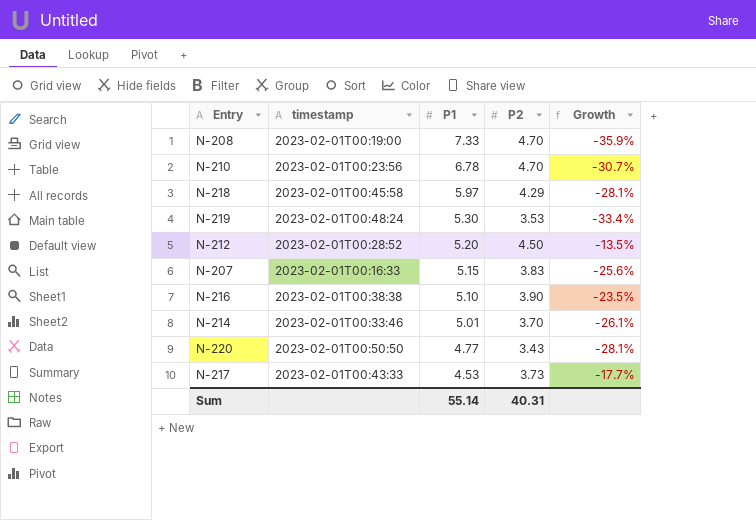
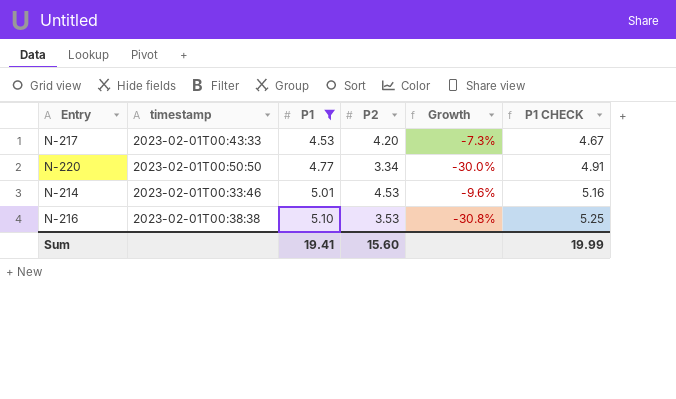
filter: none -> P1 <= 5.10
row order: P1 descending -> P1 ascending
column P1 CHECK | formula: none -> [P1] * 1.03
N-217 | P2: 3.73 -> 4.20
N-217 | Growth: -17.7% -> -7.3%
N-220 | P2: 3.43 -> 3.34
N-220 | Growth: -28.1% -> -30.0%
N-214 | P2: 3.70 -> 4.53
N-214 | Growth: -26.1% -> -9.6%
N-216 | P2: 3.90 -> 3.53
N-216 | Growth: -23.5% -> -30.8%
Sum | P1: 55.14 -> 19.41
Sum | P2: 40.31 -> 15.60

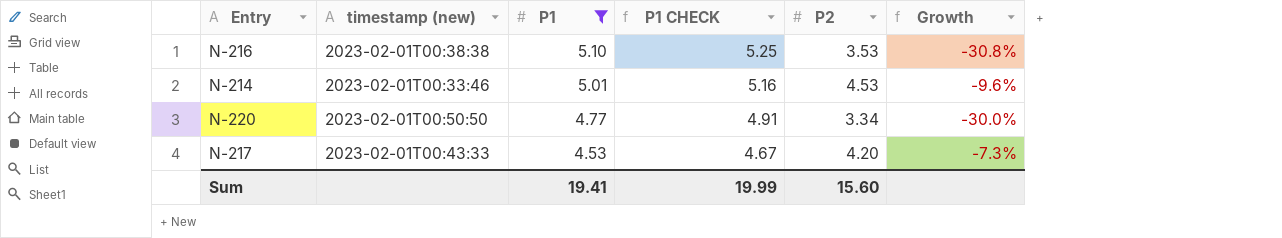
row order: P1 ascending -> P1 descending
column name: timestamp -> timestamp (new)
column P1 CHECK | position: 6 -> 4

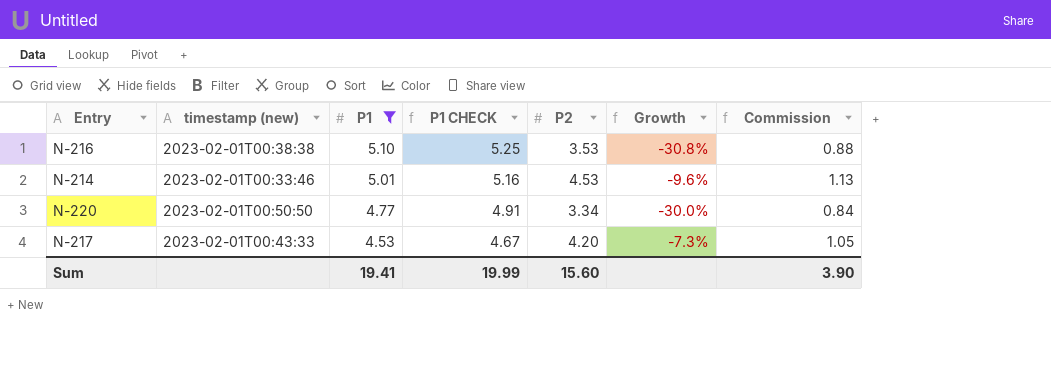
column Commission | formula: none -> [P2] * 0.25

